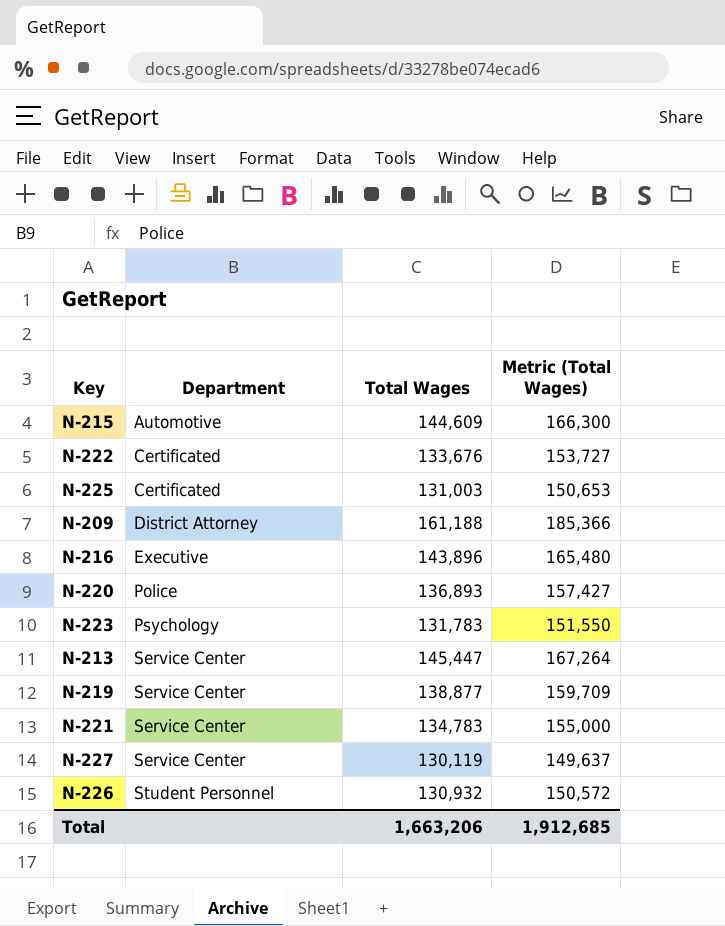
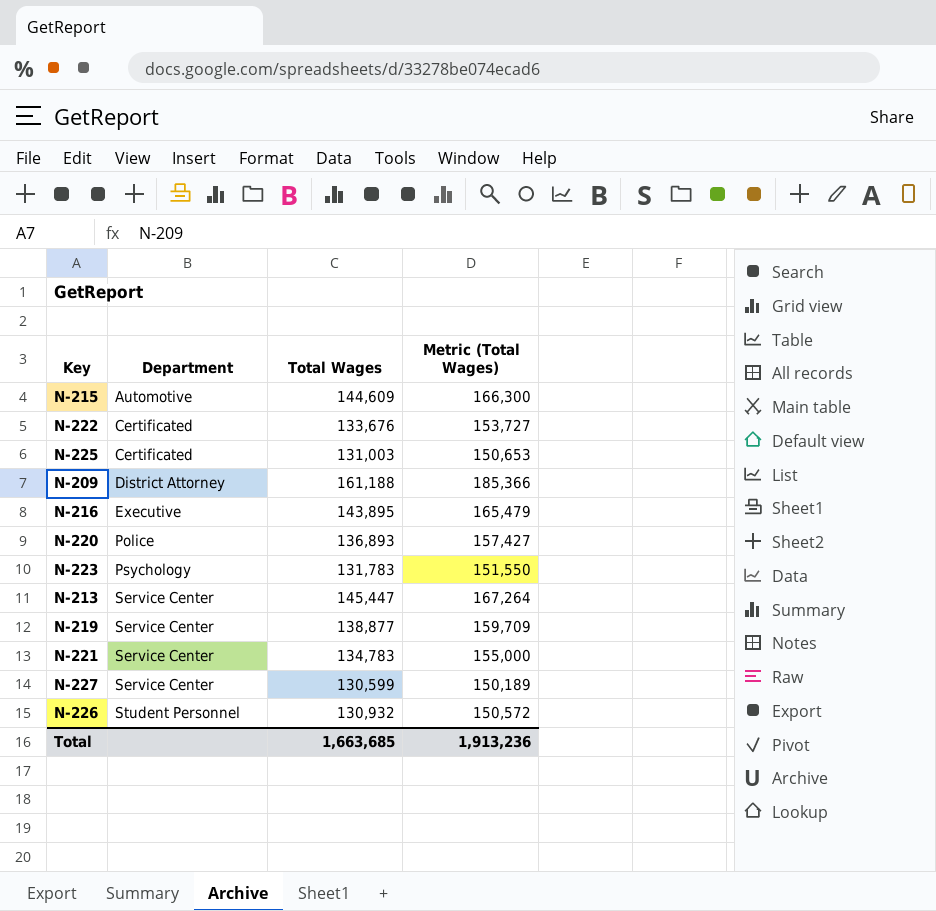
N-216 | Total Wages: 143,896 -> 143,895
N-216 | Metric (Total Wages): 165,480 -> 165,479
N-227 | Total Wages: 130,119 -> 130,599
N-227 | Metric (Total Wages): 149,637 -> 150,189
Total | Total Wages: 1,663,206 -> 1,663,685
Total | Metric (Total Wages): 1,912,685 -> 1,913,236

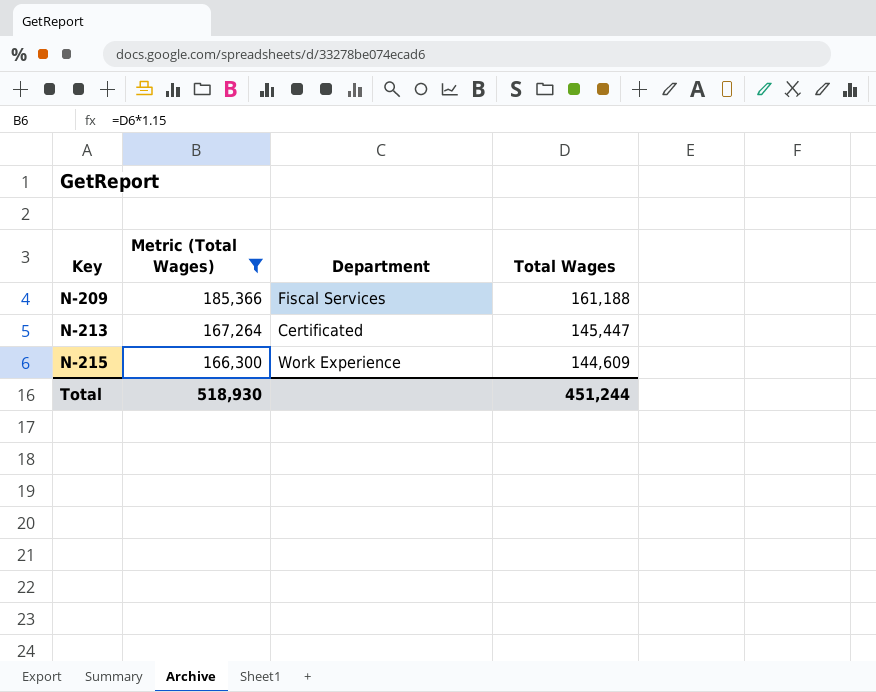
filter: none -> Metric (Total Wages) >= 166,300
row order: Department ascending -> Key ascending
column Metric (Total Wages) | position: 4 -> 2
N-209 | Department: District Attorney -> Fiscal Services
N-213 | Department: Service Center -> Certificated
N-215 | Department: Automotive -> Work Experience
Total | Metric (Total Wages): 1,913,236 -> 518,930
Total | Total Wages: 1,663,685 -> 451,244

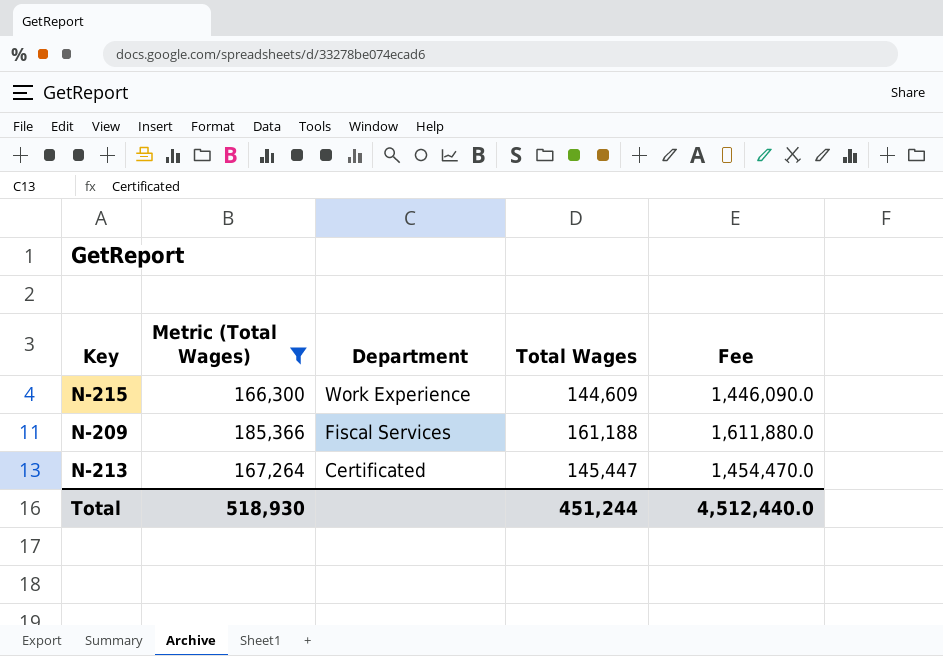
row order: Key ascending -> Department descending
column Fee | formula: none -> [Total Wages] * 10

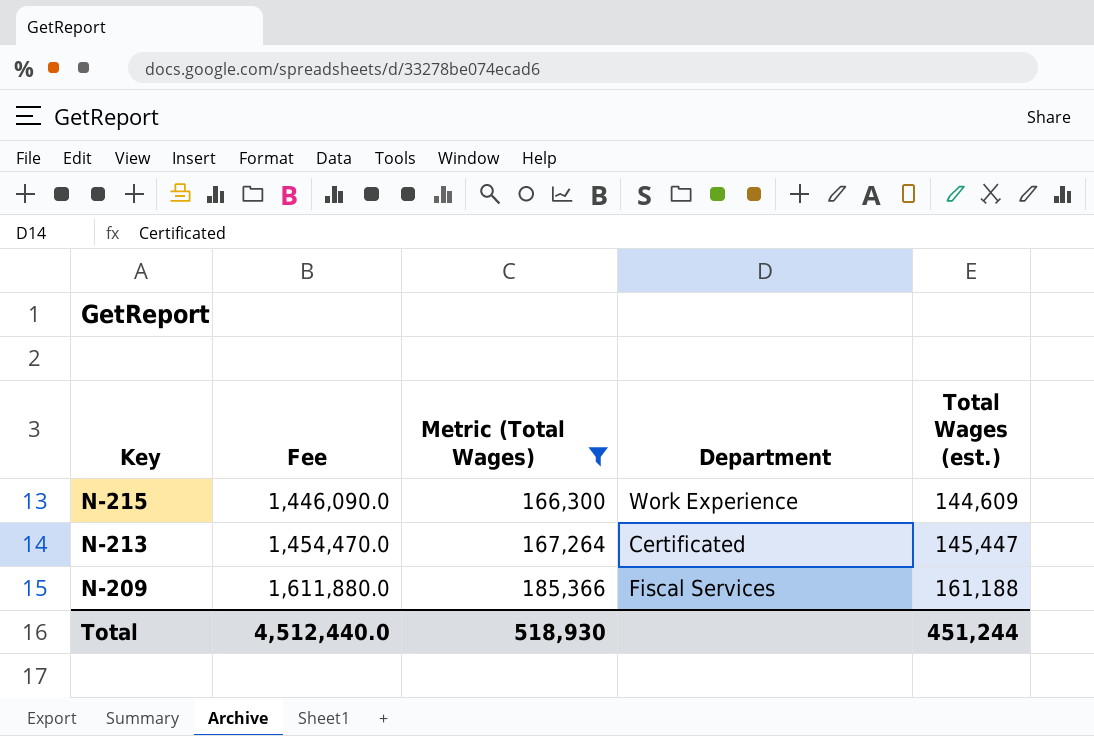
row order: Department descending -> Key descending
column Fee | position: 5 -> 2
column name: Total Wages -> Total Wages (est.)

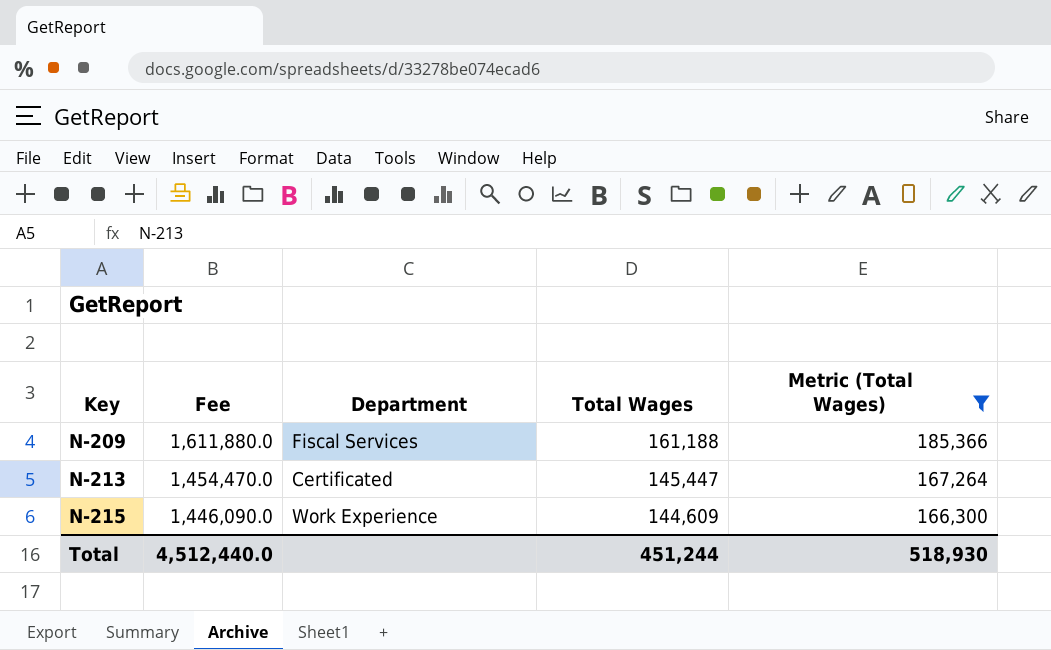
row order: Key descending -> Key ascending
column name: Total Wages (est.) -> Total Wages
column Metric (Total Wages) | position: 3 -> 5

